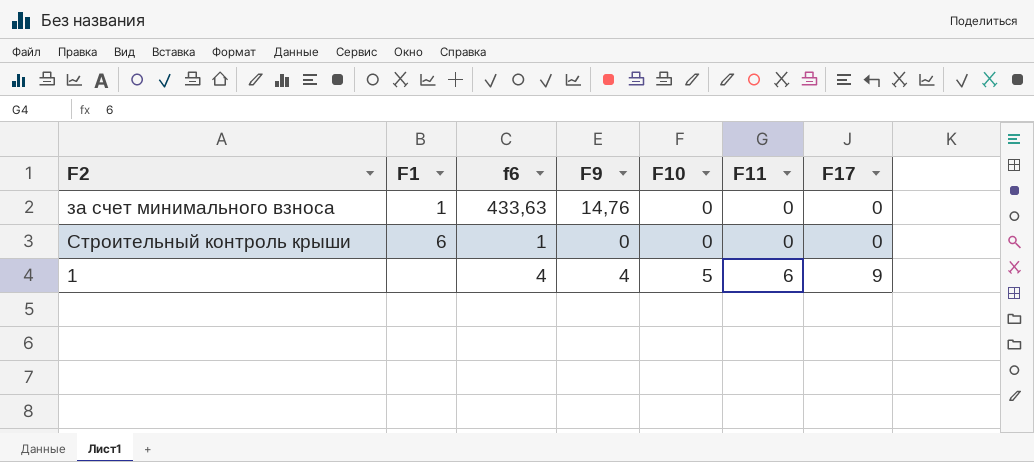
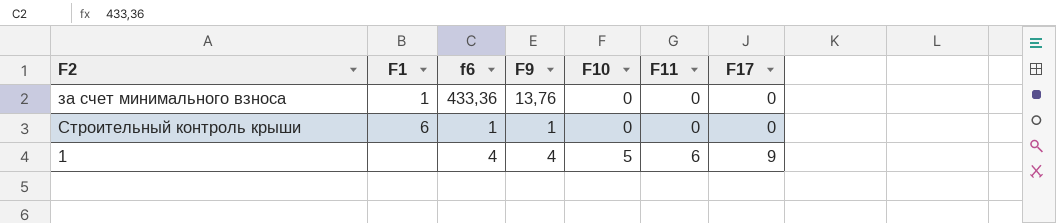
за счет минимального взноса | f6: 433,63 -> 433,36
за счет минимального взноса | F9: 14,76 -> 13,76
Строительный контроль крыши | F9: 0 -> 1

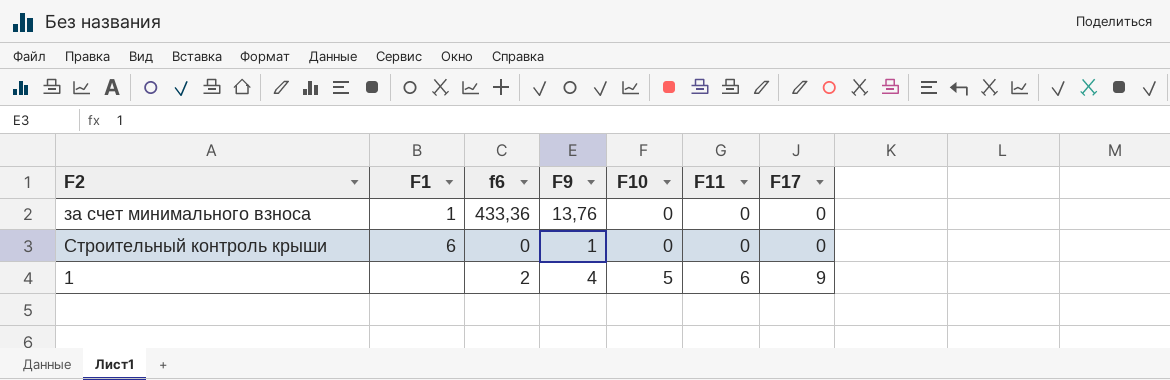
Строительный контроль крыши | f6: 1 -> 0
1 | f6: 4 -> 2

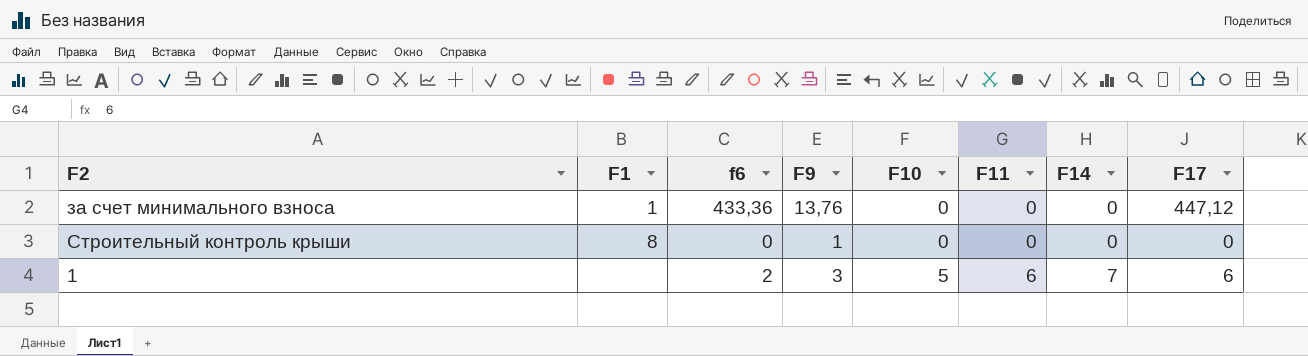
column F14 | position: none -> 7
за счет минимального взноса | F17: 0 -> 447,12
Строительный контроль крыши | F1: 6 -> 8
1 | F9: 4 -> 3
1 | F17: 9 -> 6

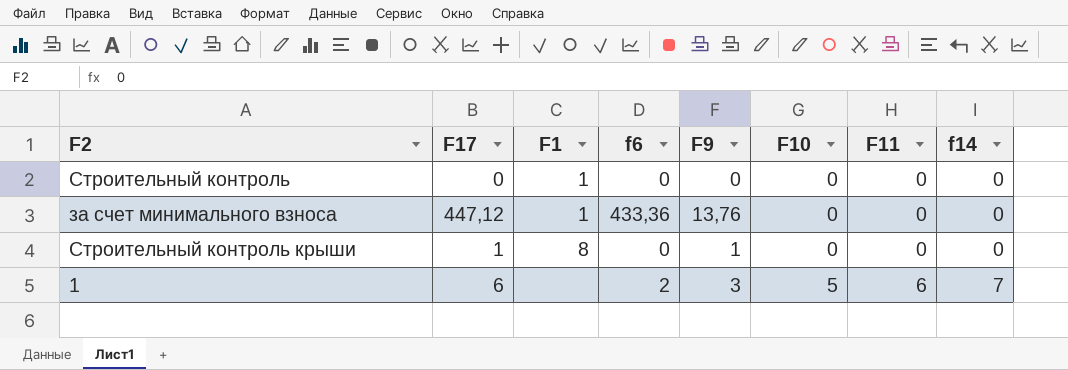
column F17 | position: 8 -> 2
column name: F14 -> f14
row Строительный контроль: none -> 0 | 1 | 0 | 0 | 0 | 0 | 0
Строительный контроль крыши | F17: 0 -> 1

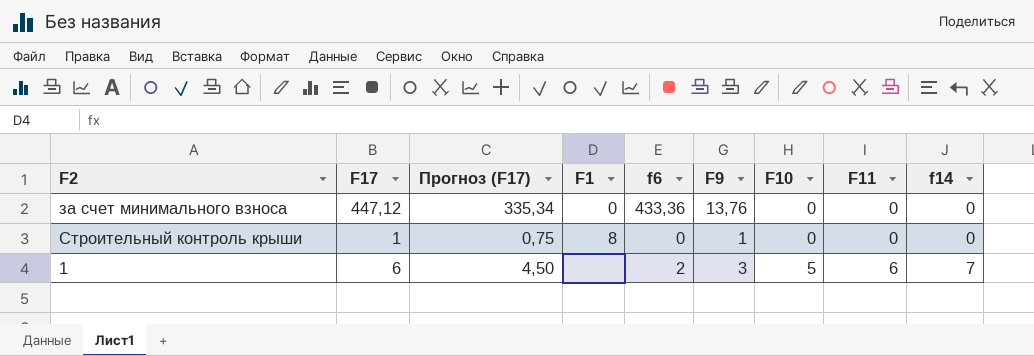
column Прогноз (F17) | formula: none -> [F17] * 0,75
row Строительный контроль: 0 | 1 | 0 | 0 | 0 | 0 | 0 -> none
за счет минимального взноса | F1: 1 -> 0

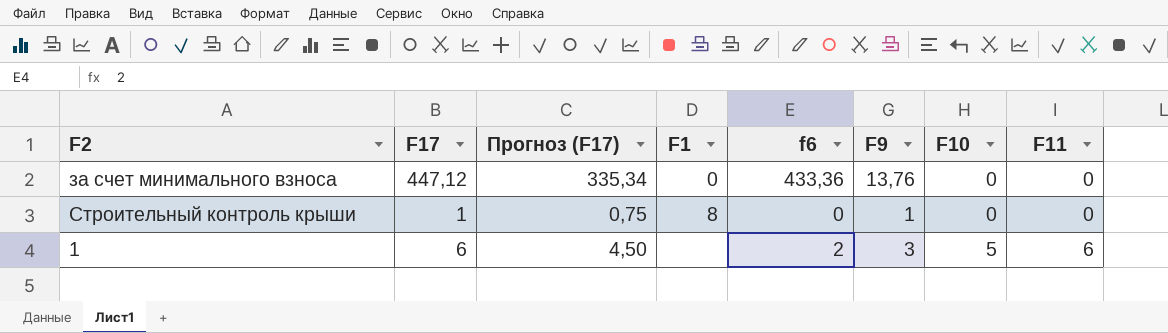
column f14 | position: 9 -> none

